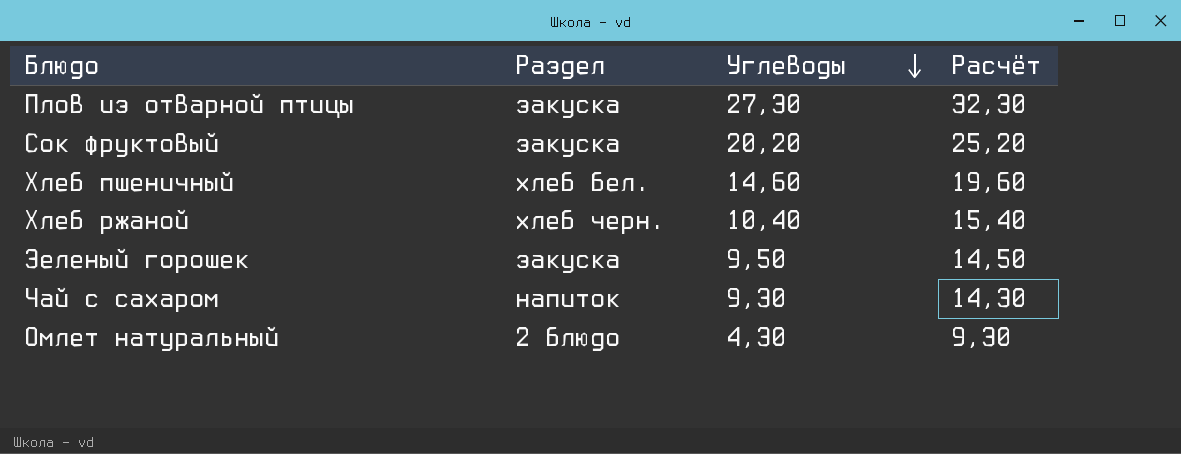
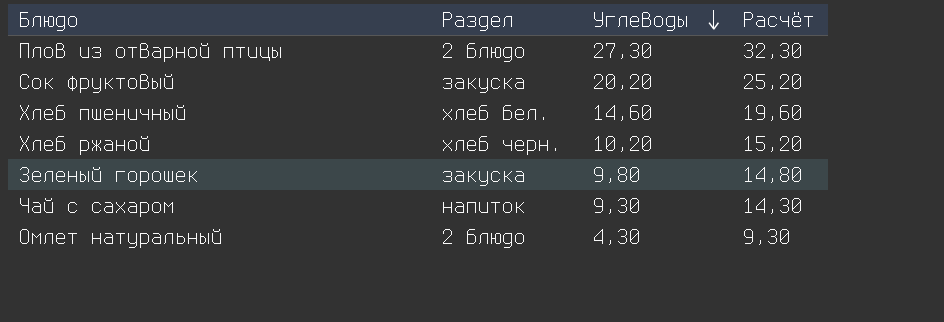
Плов из отварной птицы | Раздел: закуска -> 2 блюдо
Хлеб ржаной | Углеводы: 10,40 -> 10,20
Хлеб ржаной | Расчёт: 15,40 -> 15,20
Зеленый горошек | Углеводы: 9,50 -> 9,80
Зеленый горошек | Расчёт: 14,50 -> 14,80

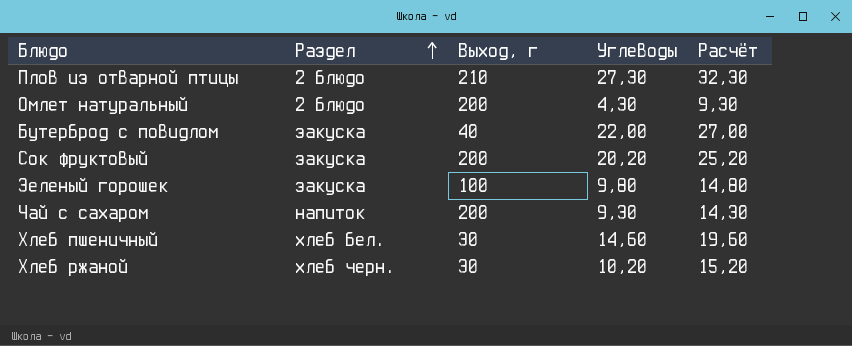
row order: Углеводы descending -> Раздел ascending
column Выход, г | position: none -> 3
row Бутерброд с повидлом: none -> закуска | 40 | 22,00 | 27,00

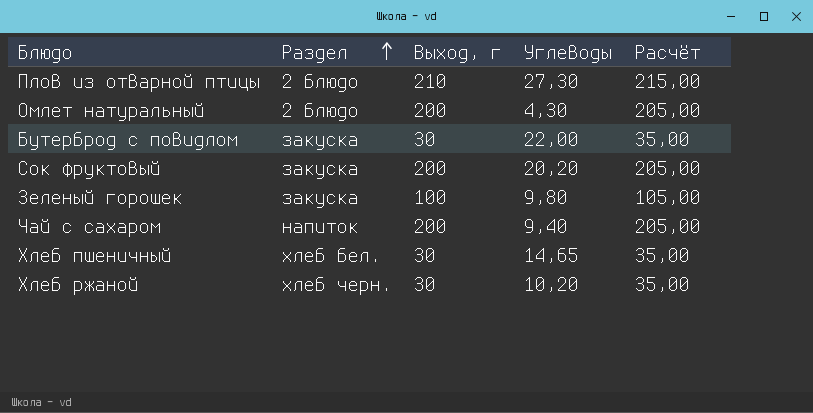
column Расчёт | formula: [Углеводы] + 5 -> [Выход, г] + 5
Бутерброд с повидлом | Выход, г: 40 -> 30
Чай с сахаром | Углеводы: 9,30 -> 9,40
Хлеб пшеничный | Углеводы: 14,60 -> 14,65

